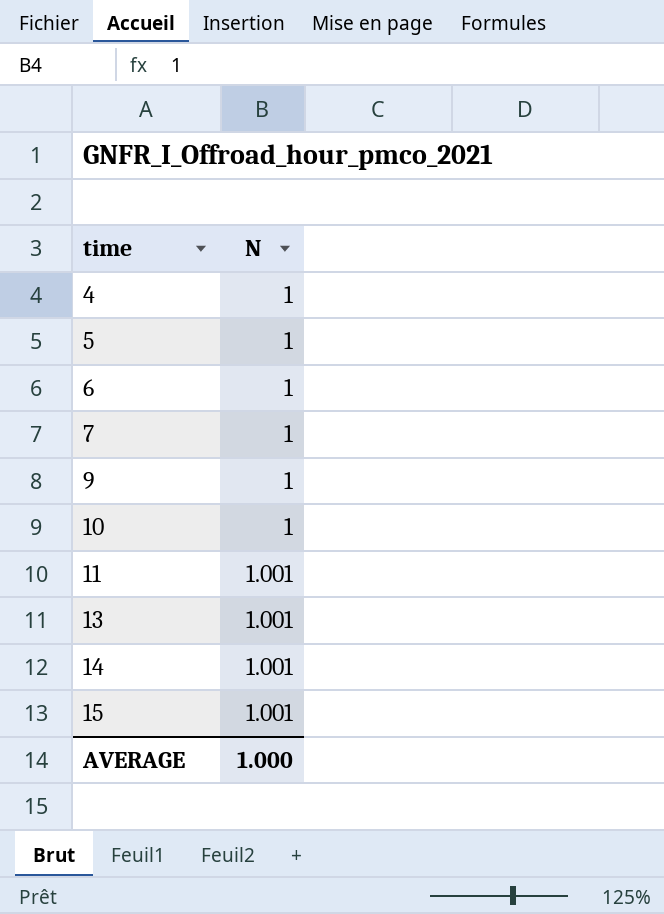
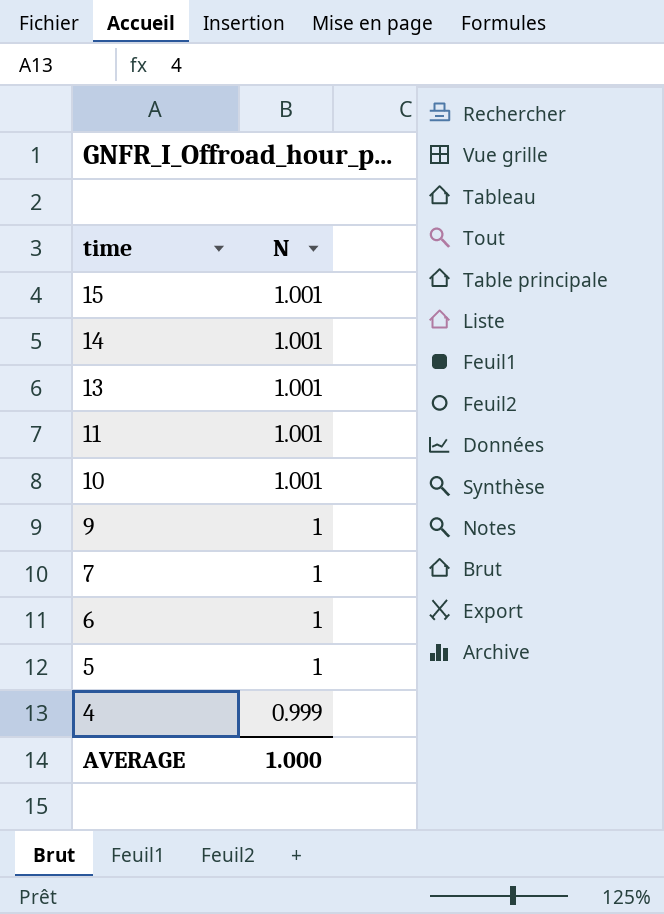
row order: time ascending -> time descending
10 | N: 1 -> 1.001
4 | N: 1 -> 0.999

